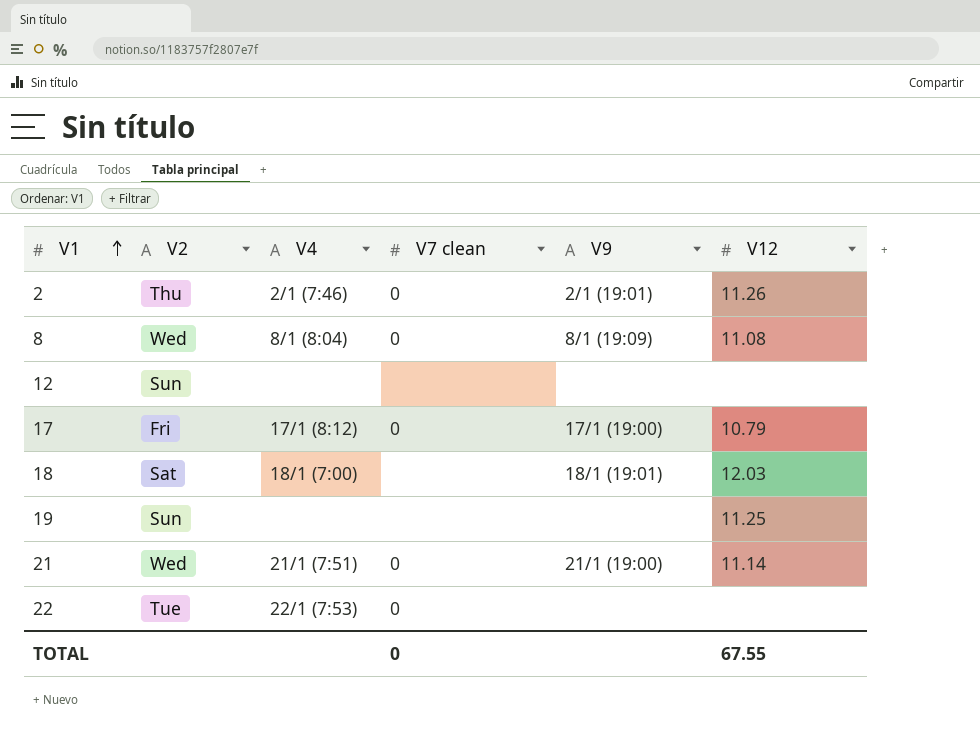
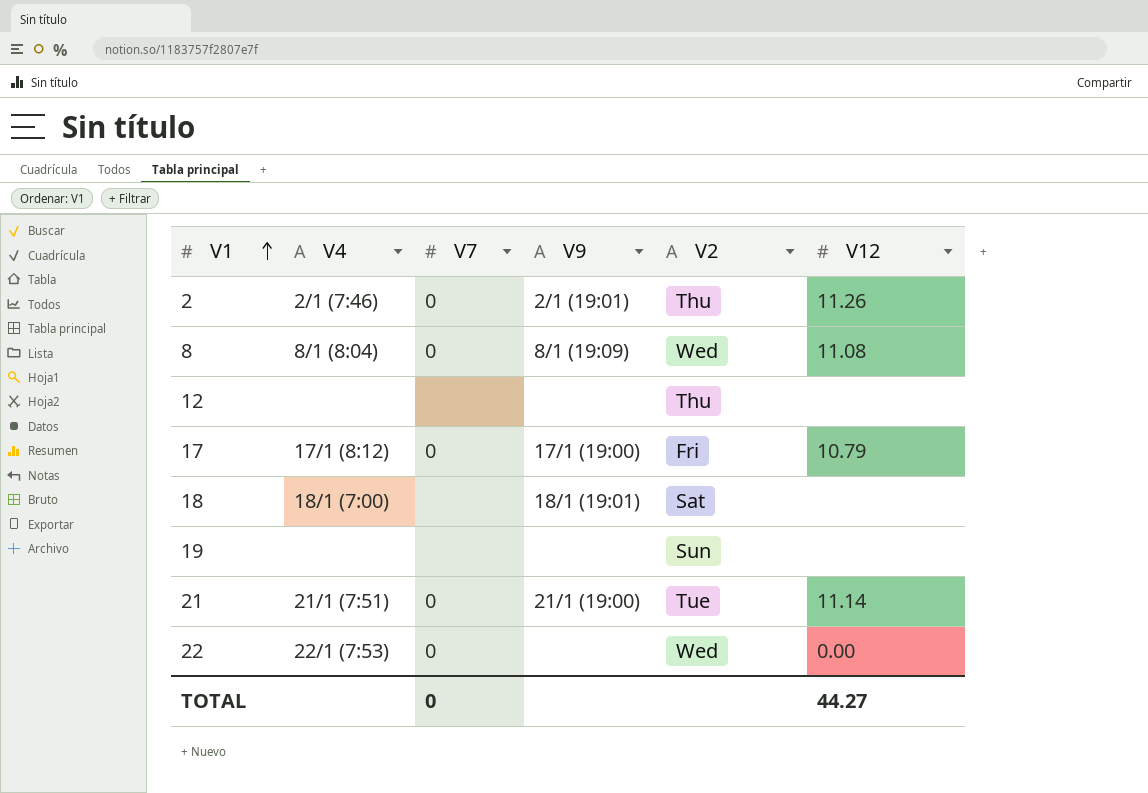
column name: V7 clean -> V7
column V2 | position: 2 -> 5
12 | V2: Sun -> Thu
18 | V12: 12.03 -> none
19 | V12: 11.25 -> none
21 | V2: Wed -> Tue
22 | V2: Tue -> Wed
22 | V12: none -> 0.00
TOTAL | V12: 67.55 -> 44.27

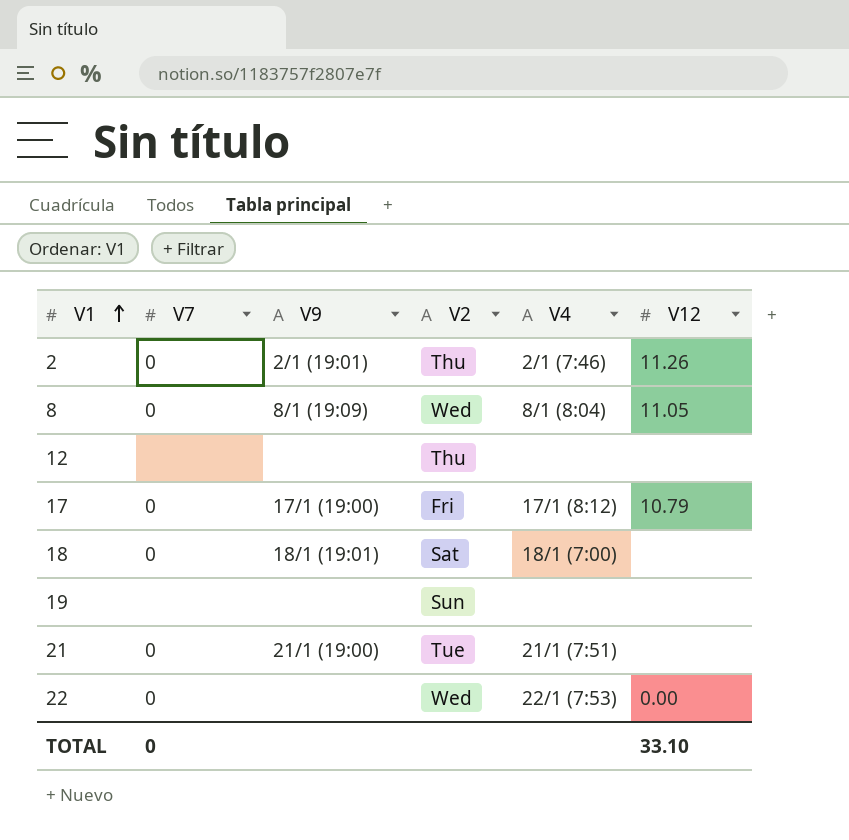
column V4 | position: 2 -> 5
8 | V12: 11.08 -> 11.05
18 | V7: none -> 0
21 | V12: 11.14 -> none
TOTAL | V12: 44.27 -> 33.10

